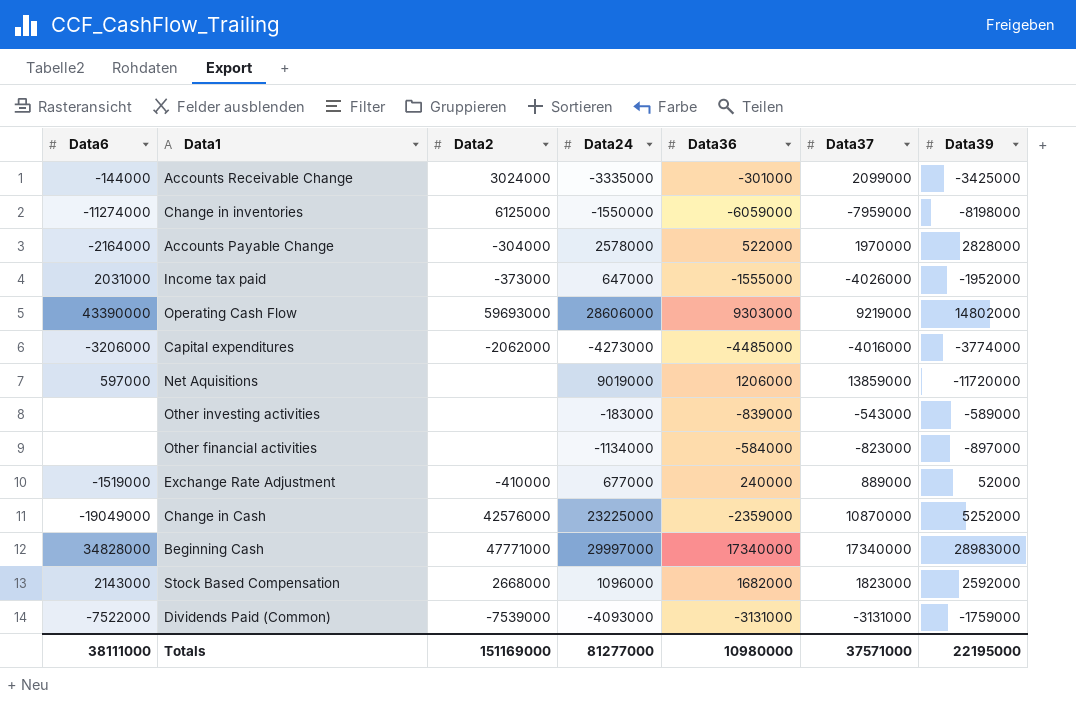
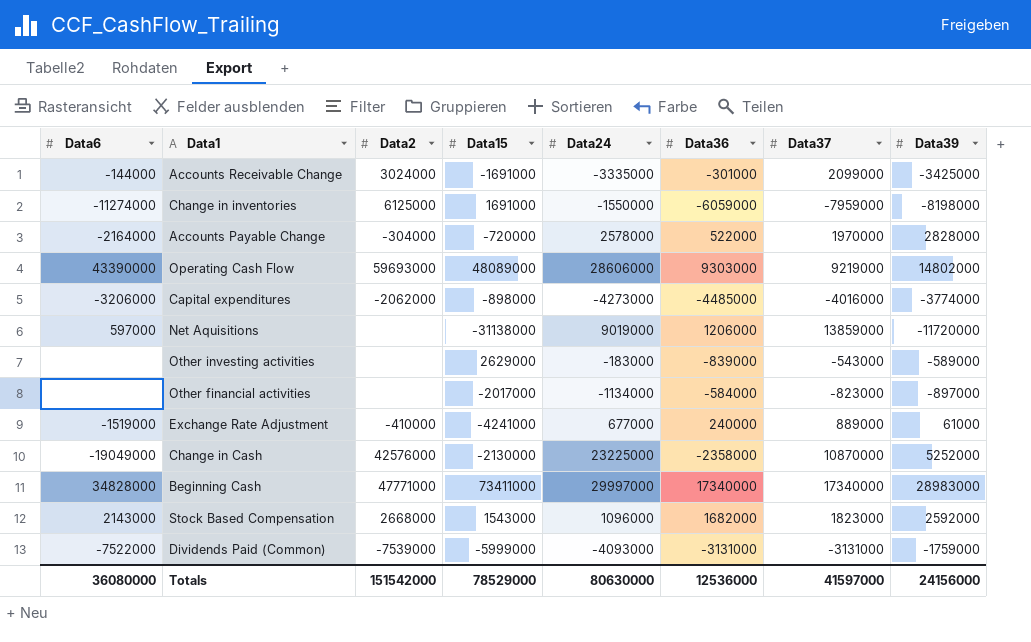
column Data15 | position: none -> 4
row Income tax paid: 2031000 | -373000 | 647000 | -1555000 | -4026000 | -1952000 -> none
Exchange Rate Adjustment | Data39: 52000 -> 61000
Change in Cash | Data36: -2359000 -> -2358000
Totals | Data6: 38111000 -> 36080000
Totals | Data2: 151169000 -> 151542000
Totals | Data24: 81277000 -> 80630000
Totals | Data36: 10980000 -> 12536000
Totals | Data37: 37571000 -> 41597000
Totals | Data39: 22195000 -> 24156000

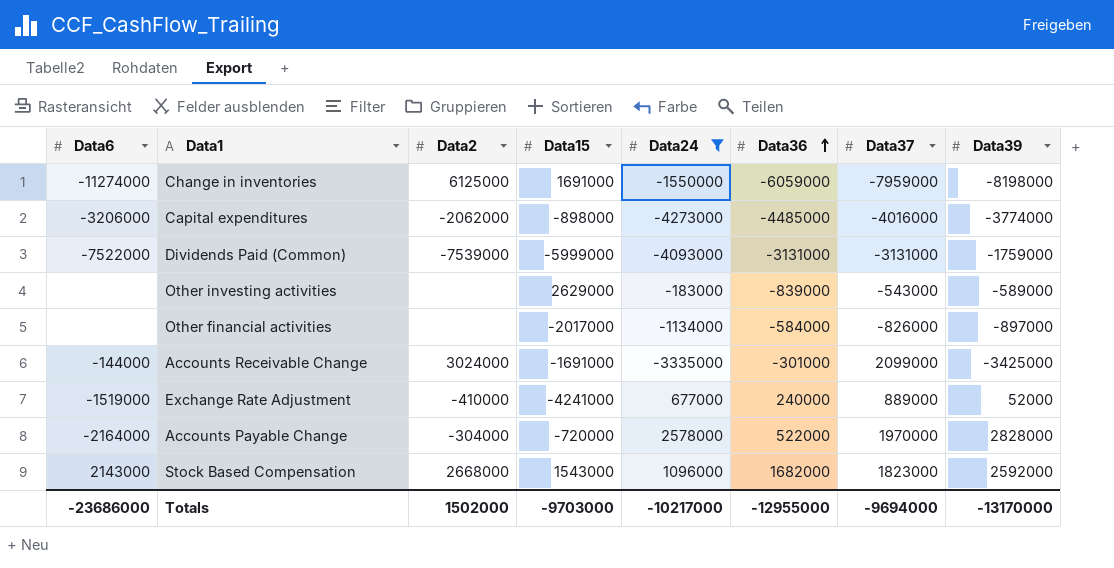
filter: none -> Data24 <= 2578000
row order: none -> Data36 ascending
Other financial activities | Data37: -823000 -> -826000
Exchange Rate Adjustment | Data39: 61000 -> 52000
Totals | Data6: 36080000 -> -23686000
Totals | Data2: 151542000 -> 1502000
Totals | Data15: 78529000 -> -9703000
Totals | Data24: 80630000 -> -10217000
Totals | Data36: 12536000 -> -12955000
Totals | Data37: 41597000 -> -9694000
Totals | Data39: 24156000 -> -13170000

